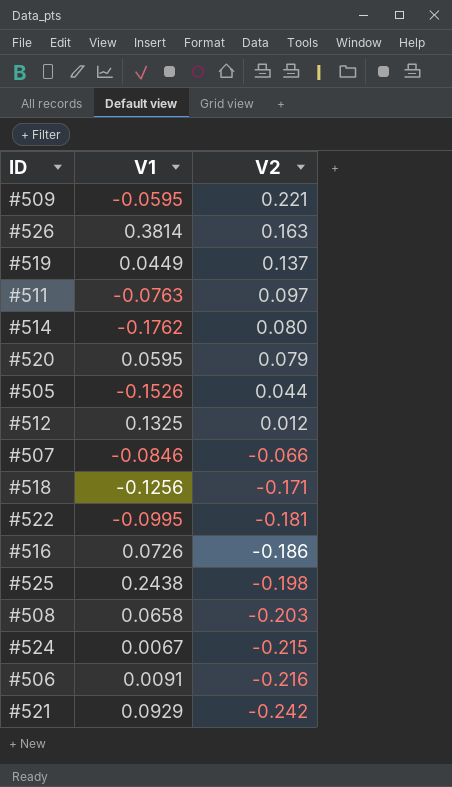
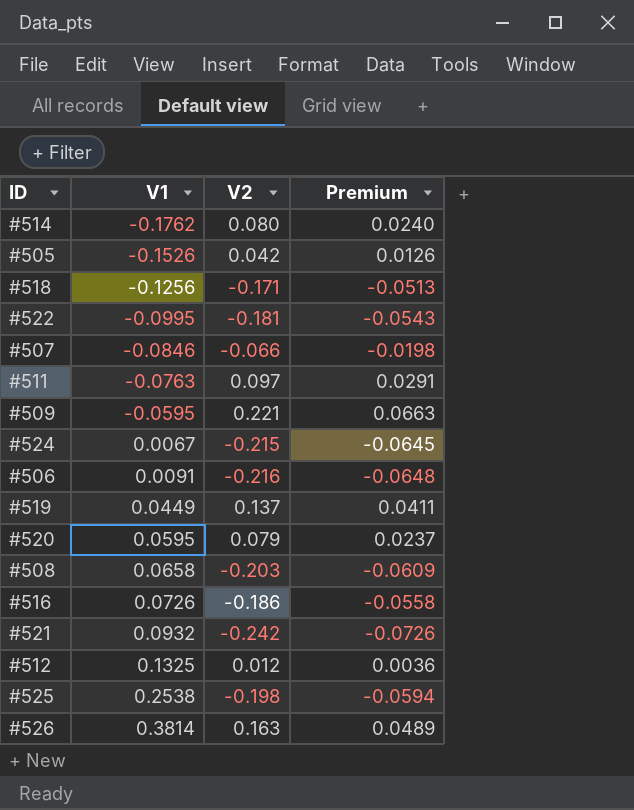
row order: V2 descending -> V1 ascending
column Premium | formula: none -> [V2] * 0.3
#505 | V2: 0.044 -> 0.042
#521 | V1: 0.0929 -> 0.0932
#525 | V1: 0.2438 -> 0.2538

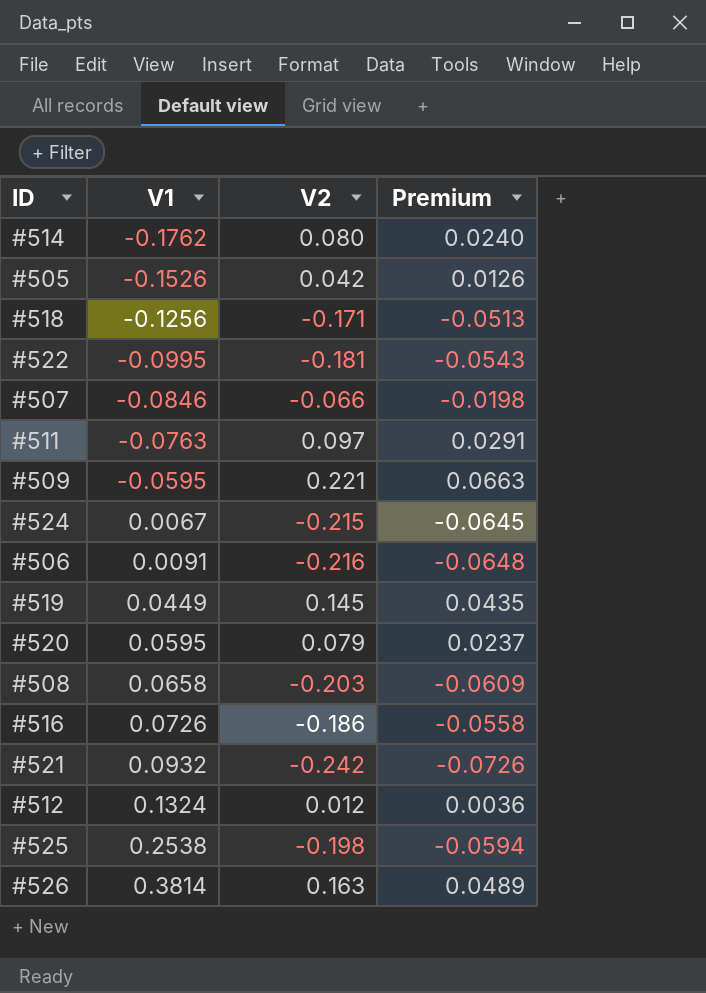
#519 | V2: 0.137 -> 0.145
#519 | Premium: 0.0411 -> 0.0435
#512 | V1: 0.1325 -> 0.1324

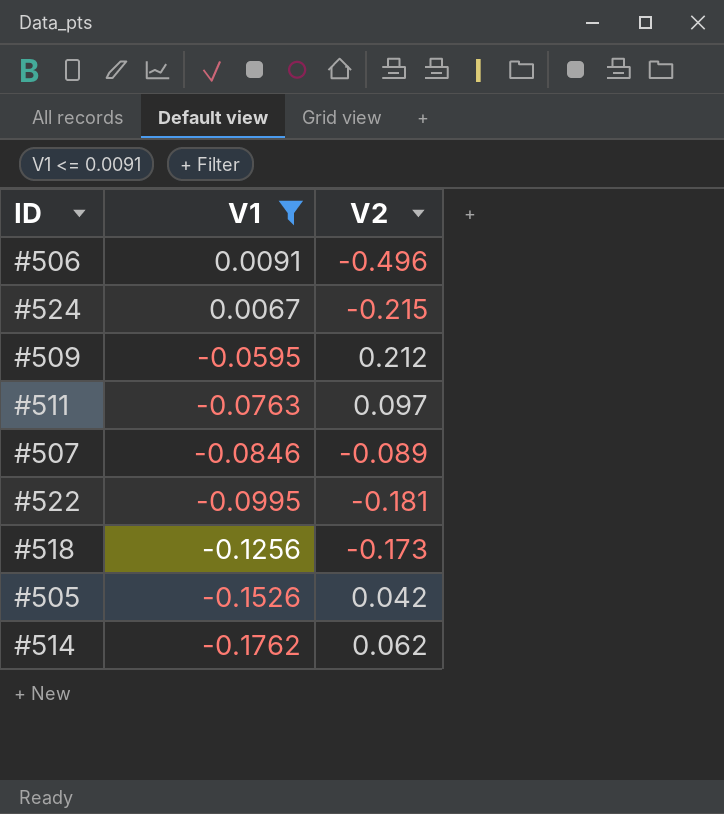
filter: none -> V1 <= 0.0091
row order: V1 ascending -> V1 descending
column Premium | formula: [V2] * 0.3 -> none
#506 | V2: -0.216 -> -0.496
#509 | V2: 0.221 -> 0.212
#507 | V2: -0.066 -> -0.089
#518 | V2: -0.171 -> -0.173
#514 | V2: 0.080 -> 0.062

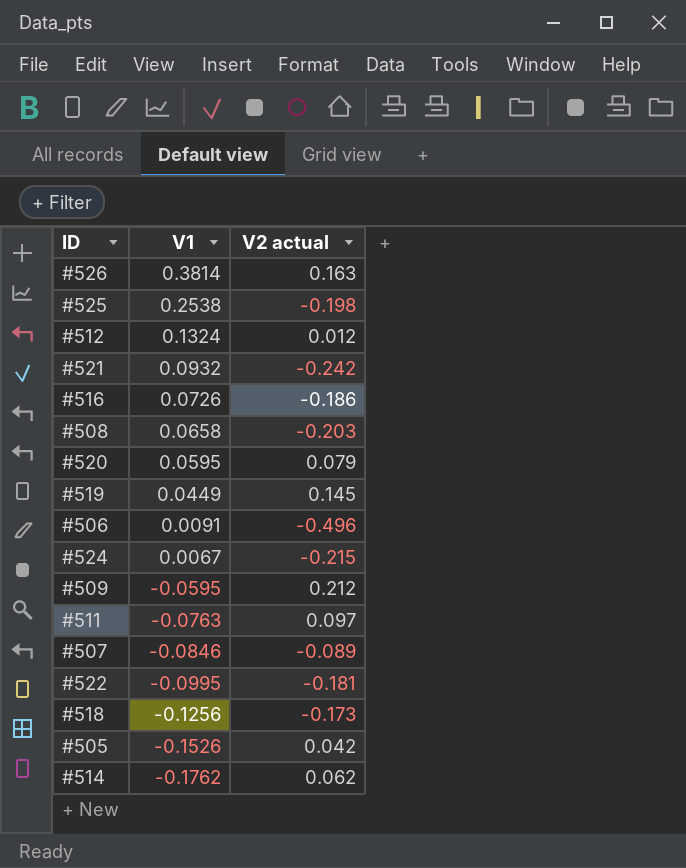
filter: V1 <= 0.0091 -> none
column name: V2 -> V2 actual

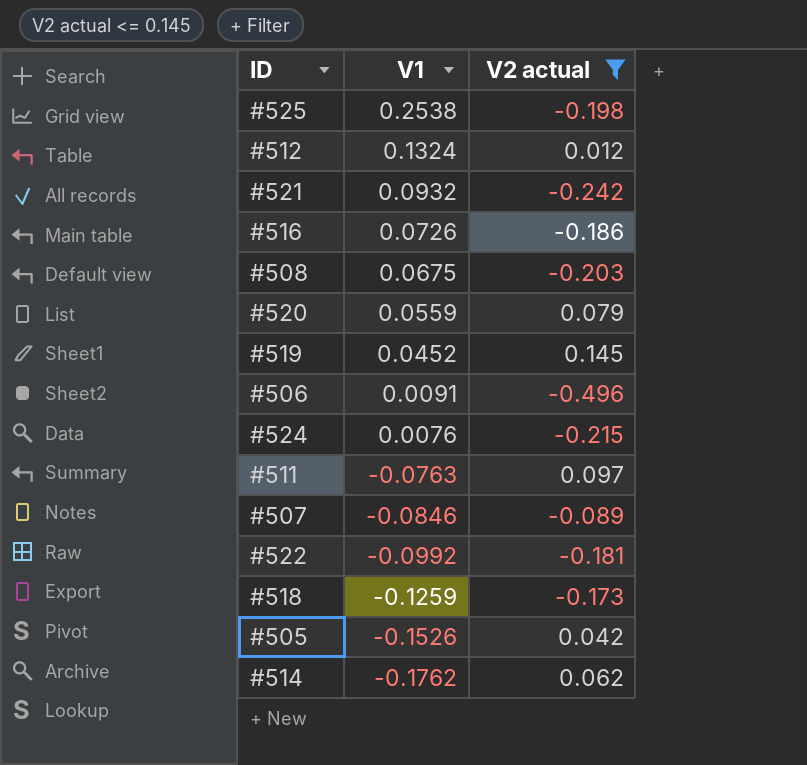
filter: none -> V2 actual <= 0.145
#508 | V1: 0.0658 -> 0.0675
#520 | V1: 0.0595 -> 0.0559
#519 | V1: 0.0449 -> 0.0452
#524 | V1: 0.0067 -> 0.0076
#522 | V1: -0.0995 -> -0.0992
#518 | V1: -0.1256 -> -0.1259

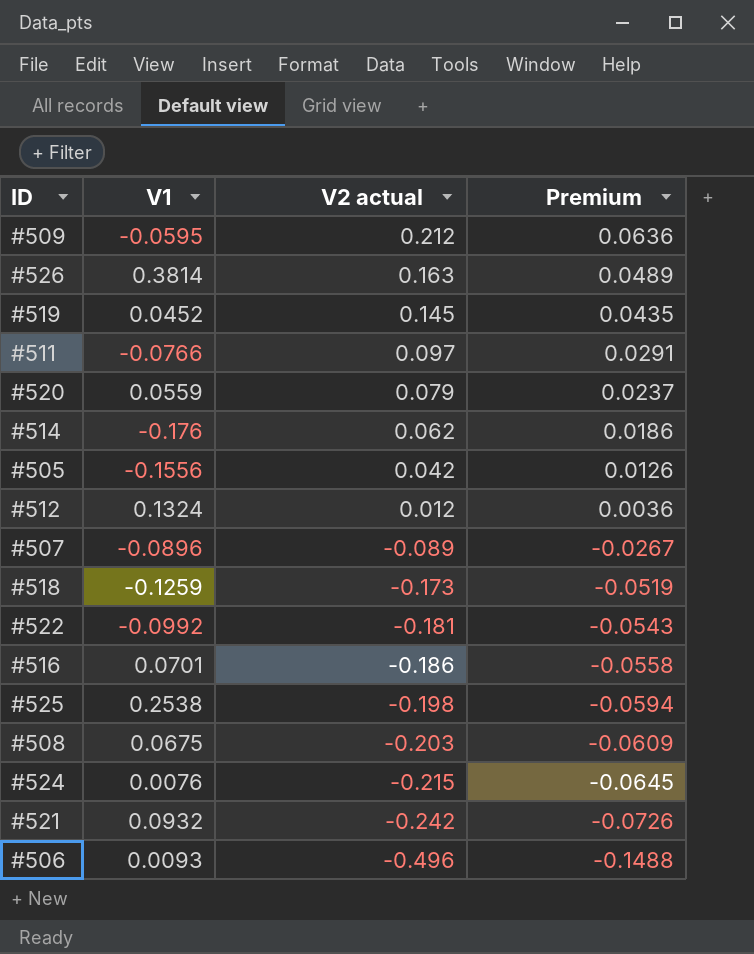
filter: V2 actual <= 0.145 -> none
row order: V1 descending -> V2 actual descending
column Premium | formula: none -> [V2 actual] * 0.3
#511 | V1: -0.0763 -> -0.0766
#514 | V1: -0.1762 -> -0.176
#505 | V1: -0.1526 -> -0.1556
#507 | V1: -0.0846 -> -0.0896
#516 | V1: 0.0726 -> 0.0701
#506 | V1: 0.0091 -> 0.0093

